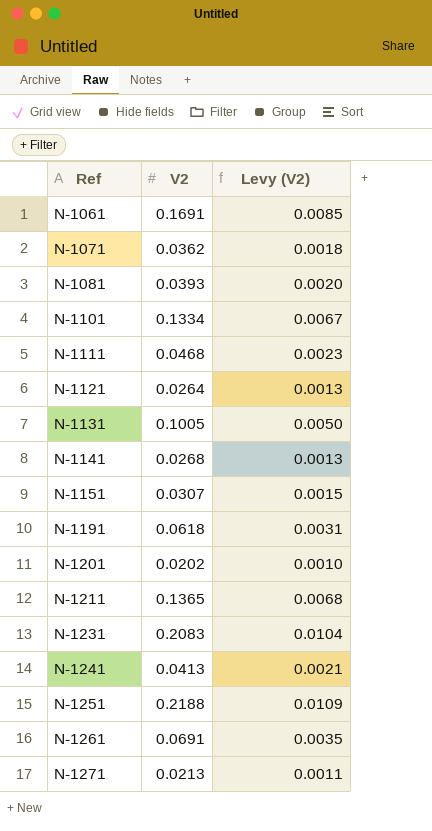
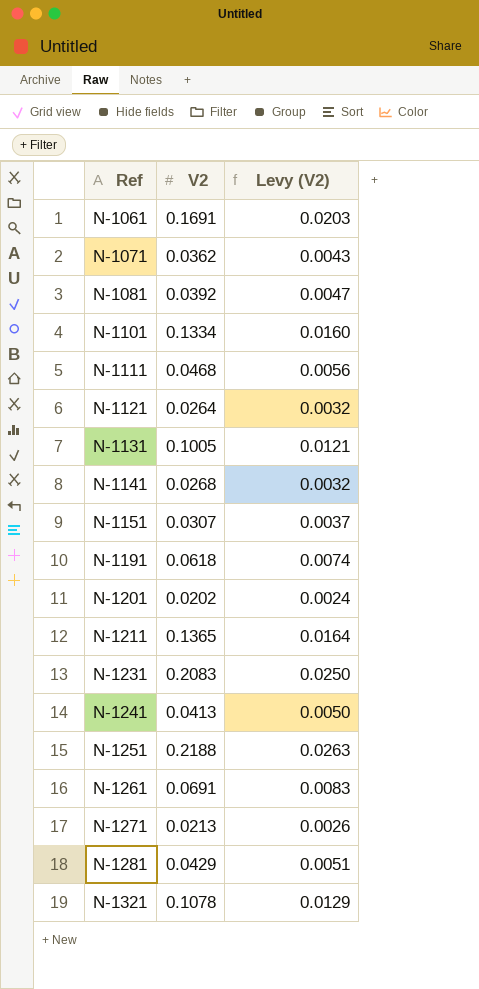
column Levy (V2) | formula: [V2] * 0.05 -> [V2] * 0.12
N-1081 | V2: 0.0393 -> 0.0392
row N-1281: none -> 0.0429 | 0.0051
row N-1321: none -> 0.1078 | 0.0129

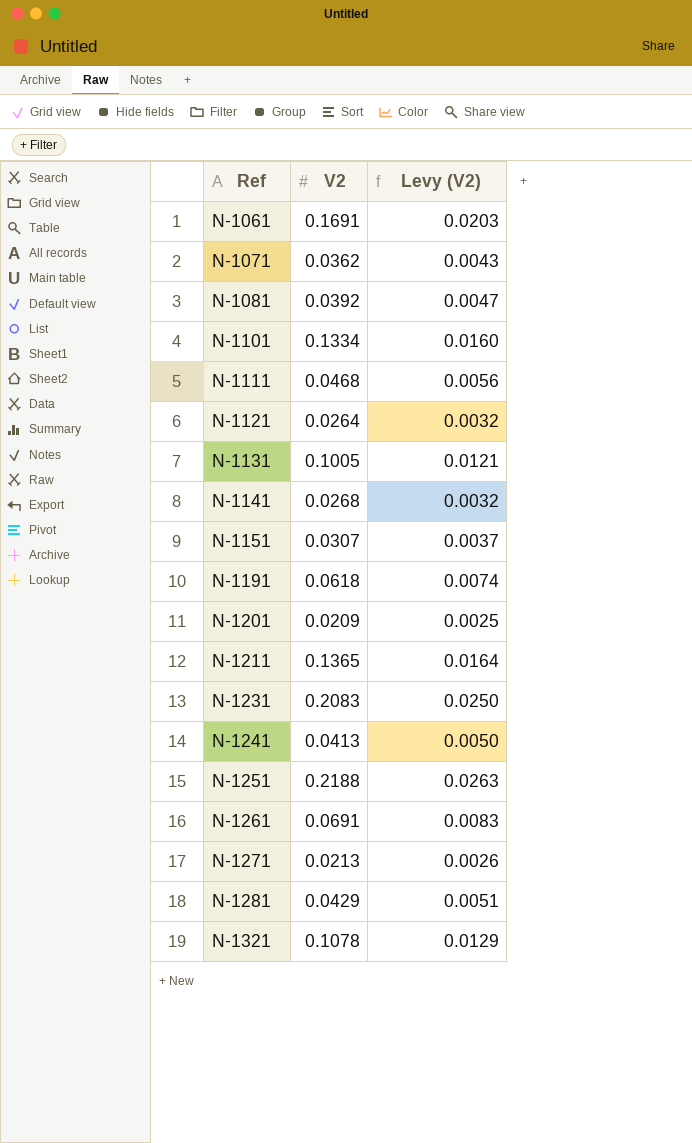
N-1201 | V2: 0.0202 -> 0.0209
N-1201 | Levy (V2): 0.0024 -> 0.0025

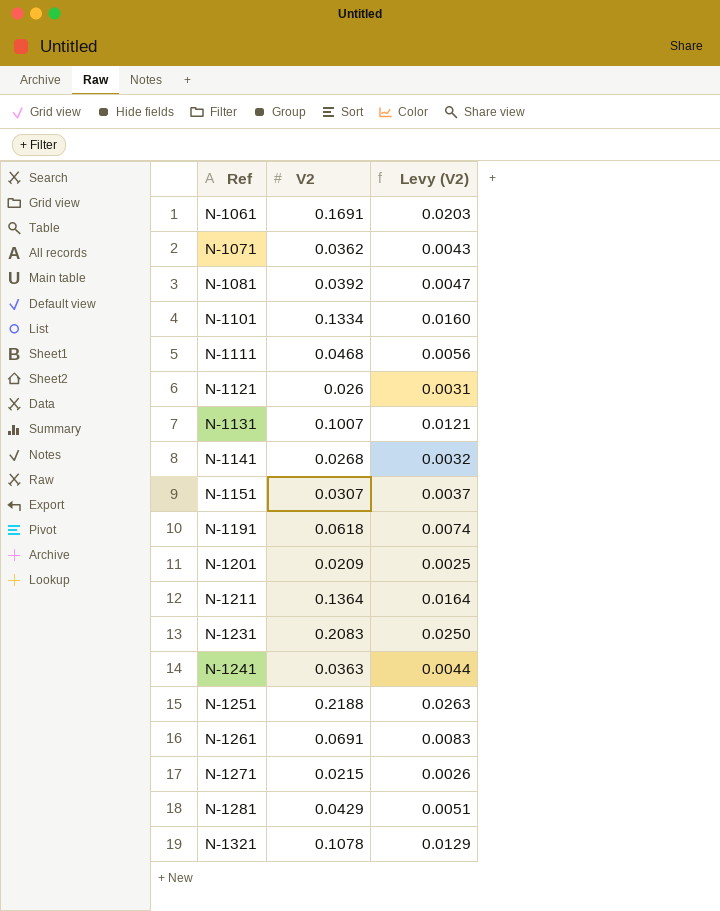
N-1121 | V2: 0.0264 -> 0.026
N-1121 | Levy (V2): 0.0032 -> 0.0031
N-1131 | V2: 0.1005 -> 0.1007
N-1211 | V2: 0.1365 -> 0.1364
N-1241 | V2: 0.0413 -> 0.0363
N-1241 | Levy (V2): 0.0050 -> 0.0044
N-1271 | V2: 0.0213 -> 0.0215

